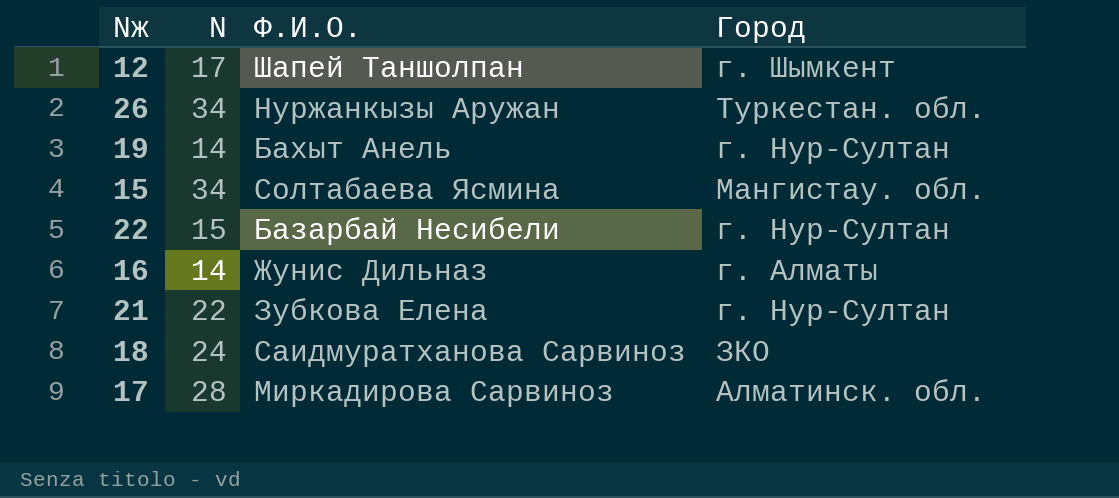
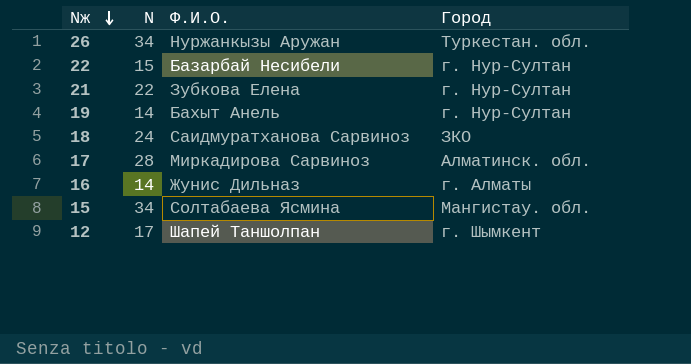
row order: none -> Nж descending

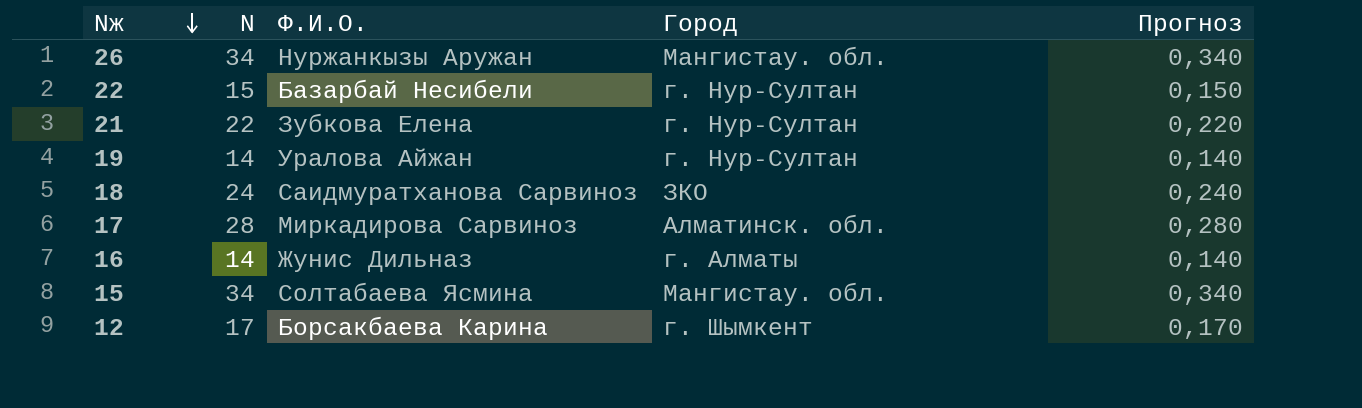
column Прогноз | formula: none -> [N] * 0,01
26 | Город: Туркестан. обл. -> Мангистау. обл.
19 | Ф.И.О.: Бахыт Анель -> Уралова Айжан
12 | Ф.И.О.: Шапей Таншолпан -> Борсакбаева Карина

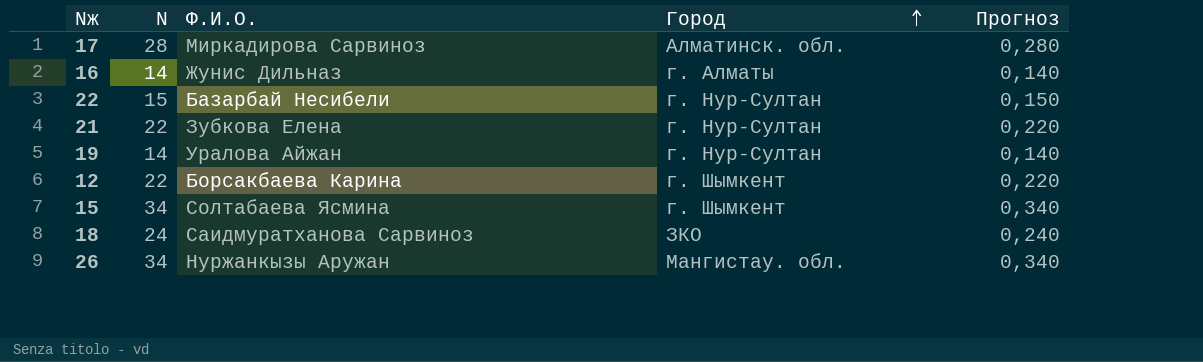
row order: Nж descending -> Город ascending
12 | N: 17 -> 22
12 | Прогноз: 0,170 -> 0,220
15 | Город: Мангистау. обл. -> г. Шымкент

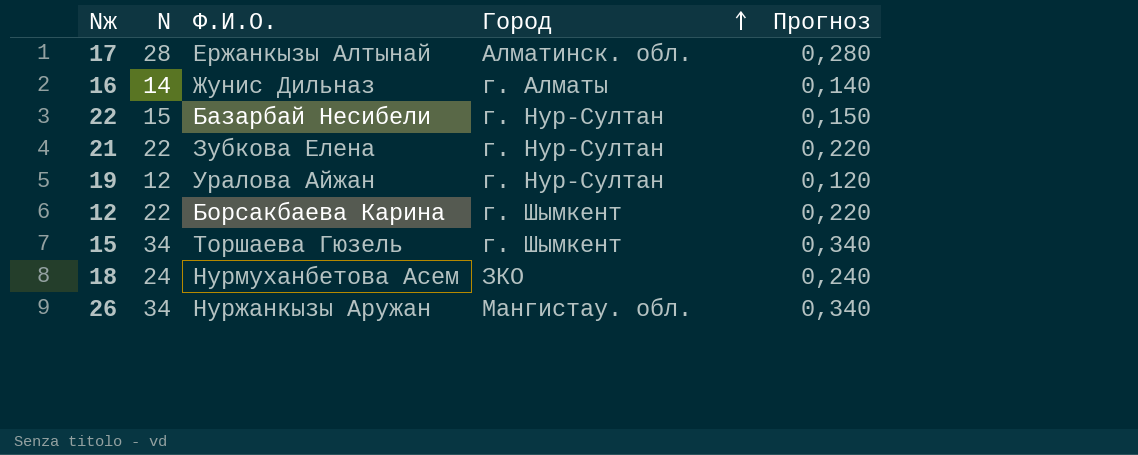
17 | Ф.И.О.: Миркадирова Сарвиноз -> Ержанкызы Алтынай
19 | N: 14 -> 12
19 | Прогноз: 0,140 -> 0,120
15 | Ф.И.О.: Солтабаева Ясмина -> Торшаева Гюзель
18 | Ф.И.О.: Саидмуратханова Сарвиноз -> Нурмуханбетова Асем

